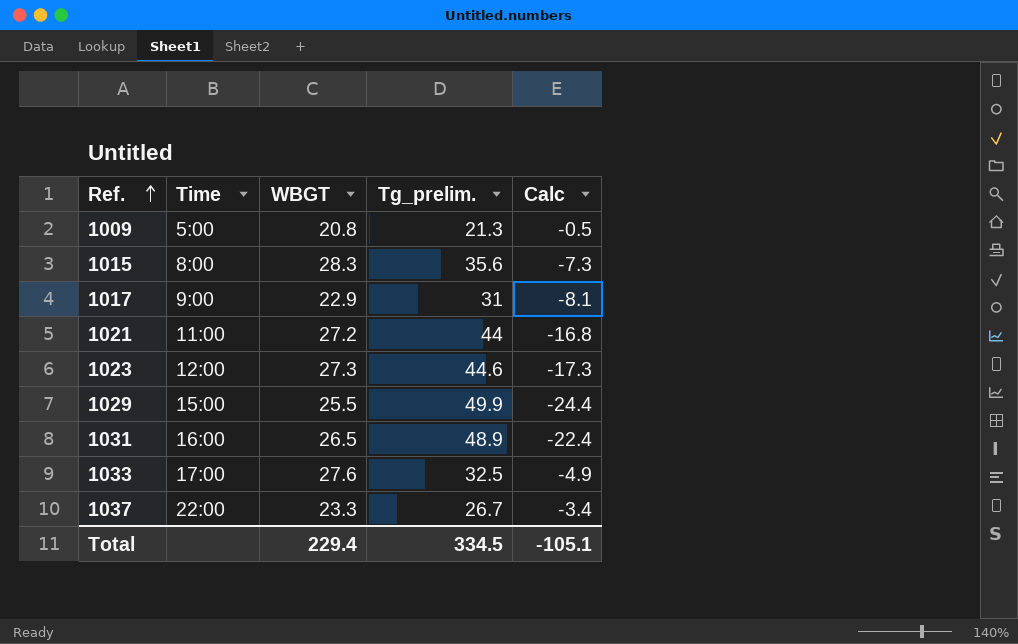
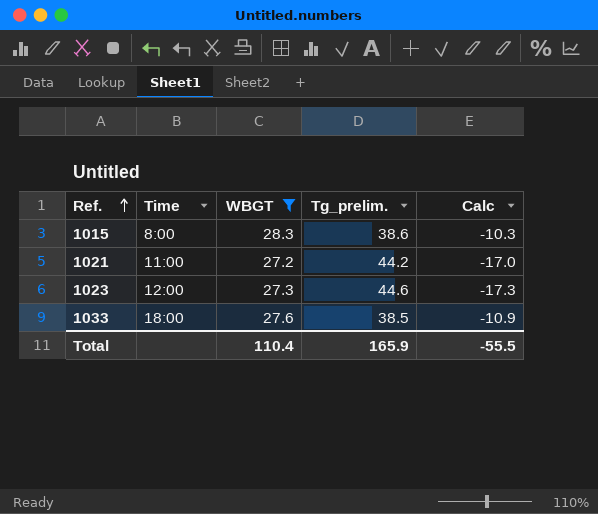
filter: none -> WBGT >= 27.2
1015 | Tg_prelim.: 35.6 -> 38.6
1015 | Calc: -7.3 -> -10.3
1021 | Tg_prelim.: 44 -> 44.2
1021 | Calc: -16.8 -> -17.0
1033 | Time: 17:00 -> 18:00
1033 | Tg_prelim.: 32.5 -> 38.5
1033 | Calc: -4.9 -> -10.9
Total | WBGT: 229.4 -> 110.4
Total | Tg_prelim.: 334.5 -> 165.9
Total | Calc: -105.1 -> -55.5

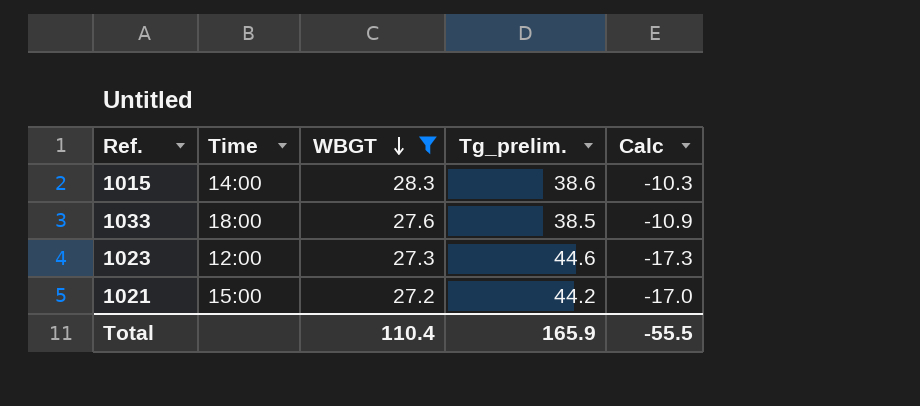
row order: Ref. ascending -> WBGT descending
1015 | Time: 8:00 -> 14:00
1021 | Time: 11:00 -> 15:00

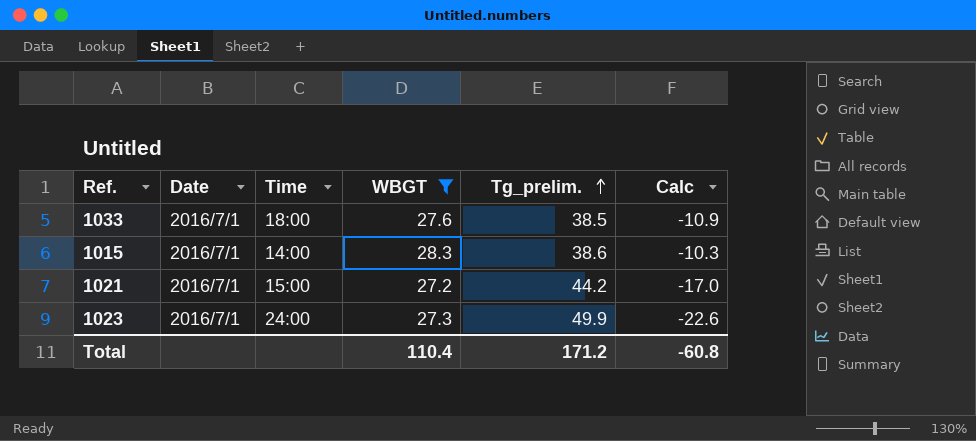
row order: WBGT descending -> Tg_prelim. ascending
column Date | position: none -> 2
1023 | Time: 12:00 -> 24:00
1023 | Tg_prelim.: 44.6 -> 49.9
1023 | Calc: -17.3 -> -22.6
Total | Tg_prelim.: 165.9 -> 171.2
Total | Calc: -55.5 -> -60.8

